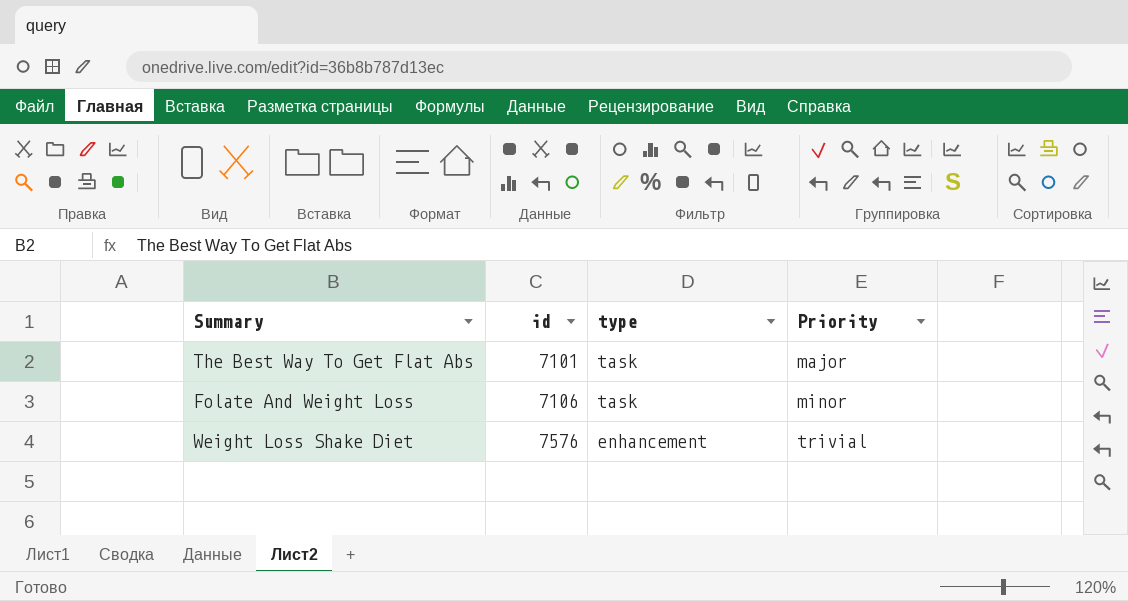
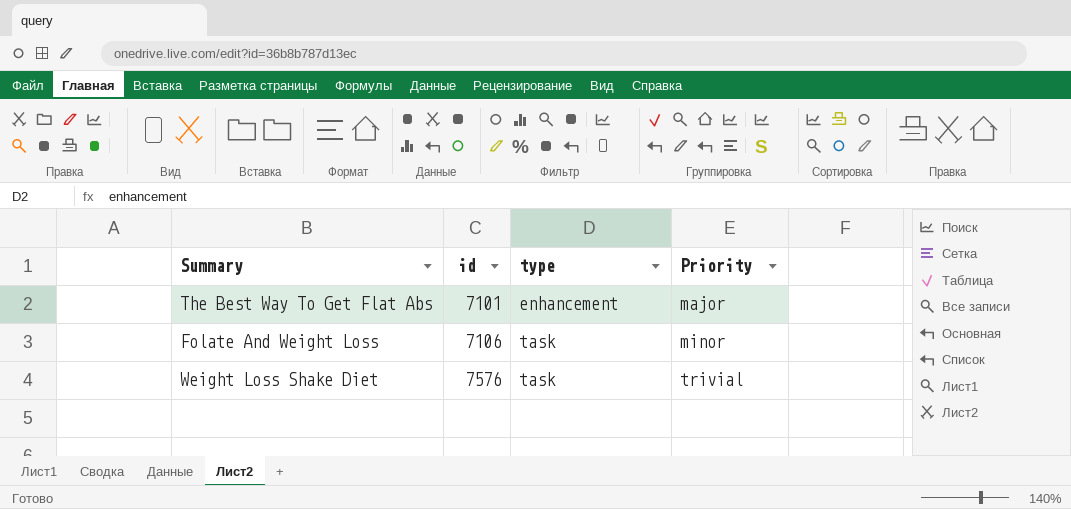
The Best Way To Get Flat Abs | type: task -> enhancement
Weight Loss Shake Diet | type: enhancement -> task

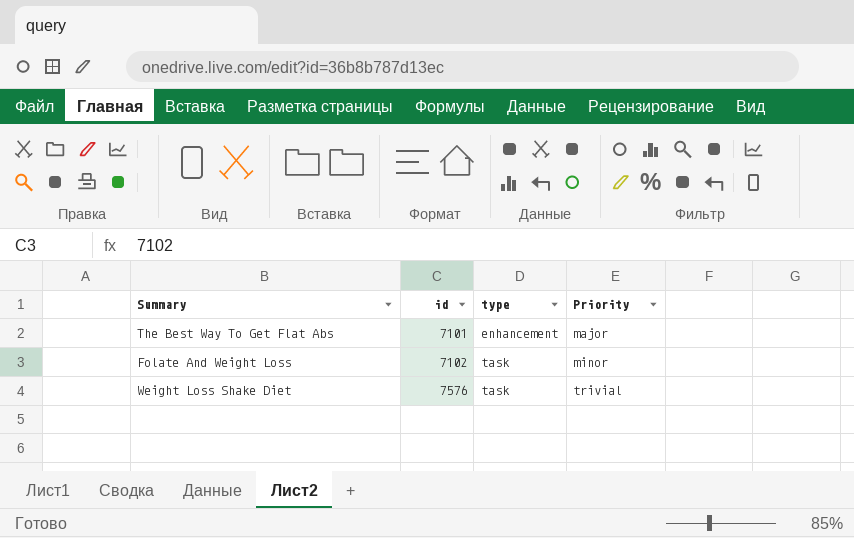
Folate And Weight Loss | id: 7106 -> 7102

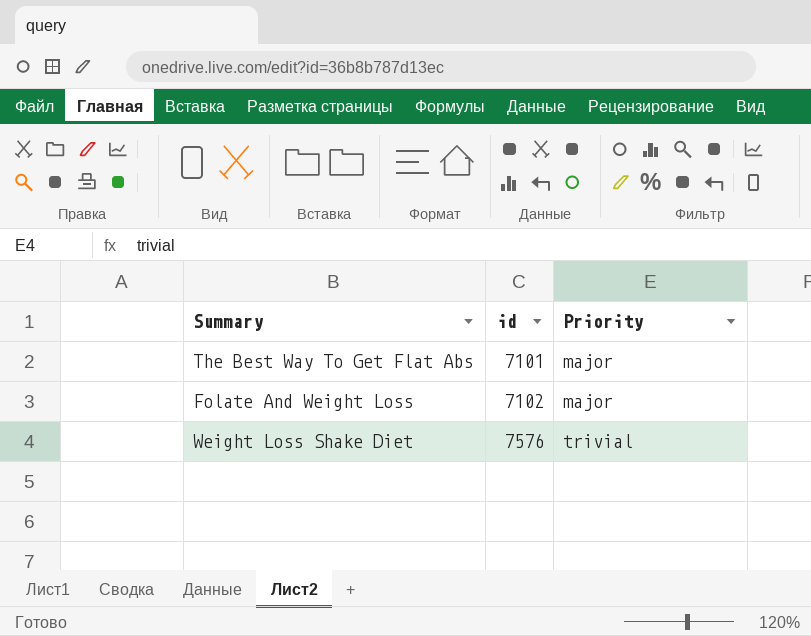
column type | position: 3 -> none
Folate And Weight Loss | Priority: minor -> major

